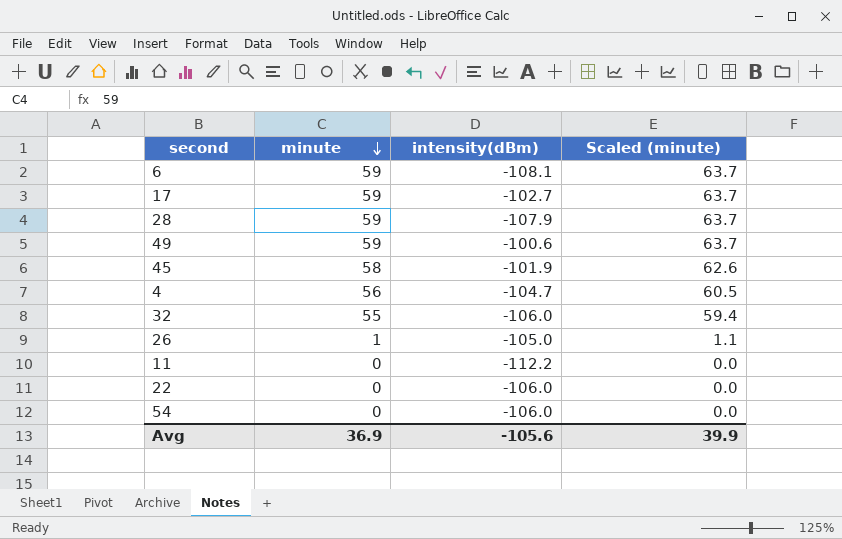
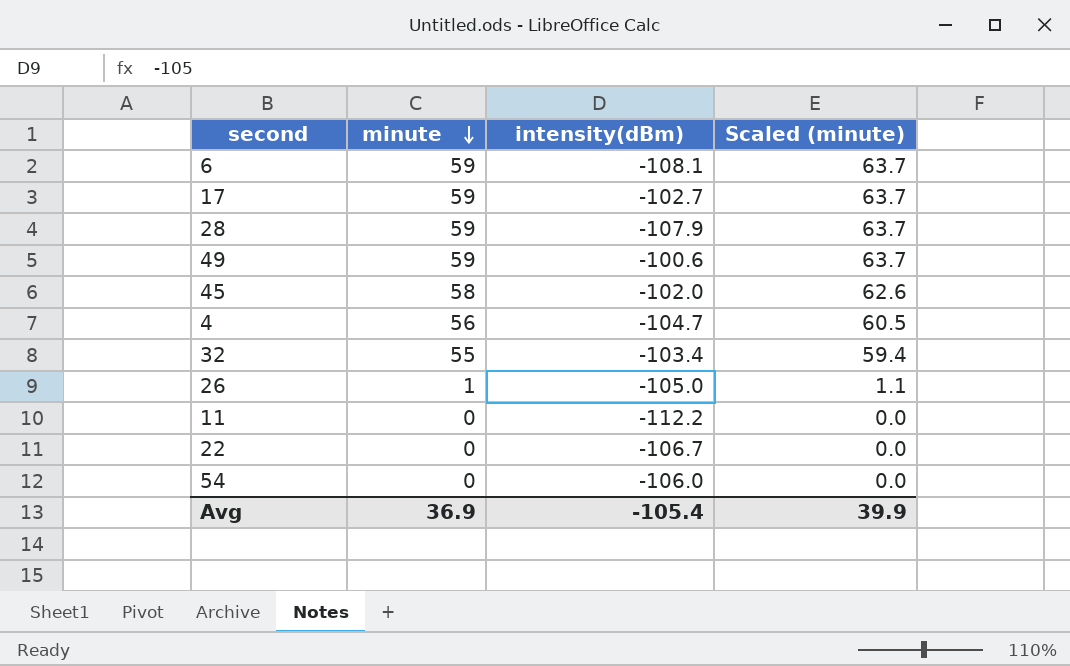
45 | intensity(dBm): -101.9 -> -102.0
32 | intensity(dBm): -106.0 -> -103.4
22 | intensity(dBm): -106.0 -> -106.7
Avg | intensity(dBm): -105.6 -> -105.4

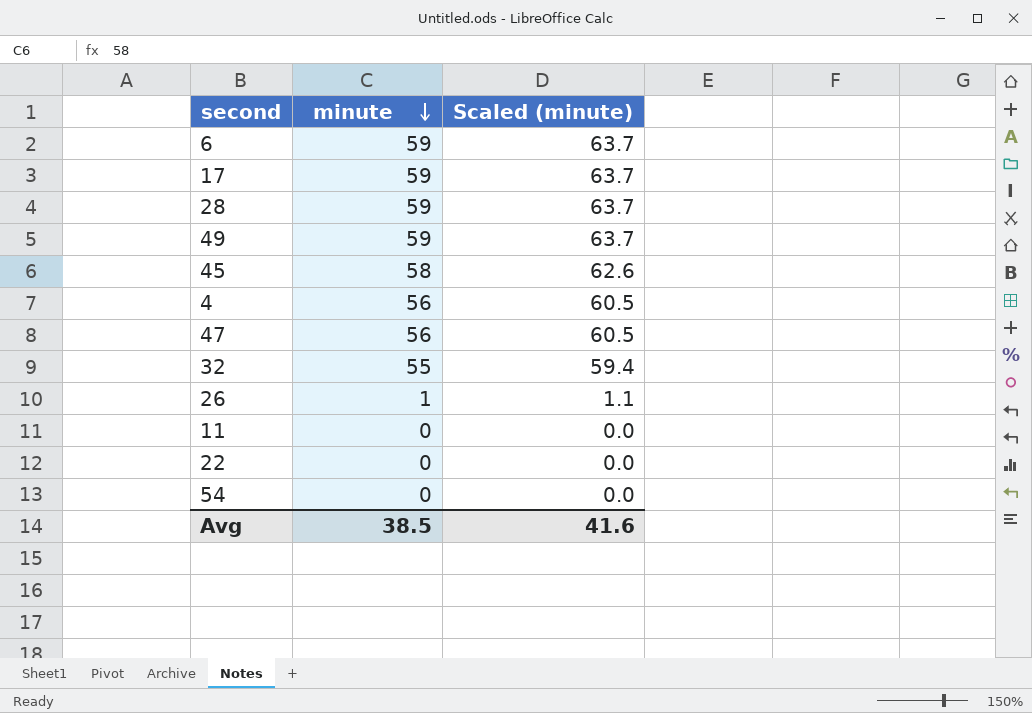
column intensity(dBm) | position: 3 -> none
row 47: none -> 56 | 60.5
Avg | minute: 36.9 -> 38.5
Avg | Scaled (minute): 39.9 -> 41.6

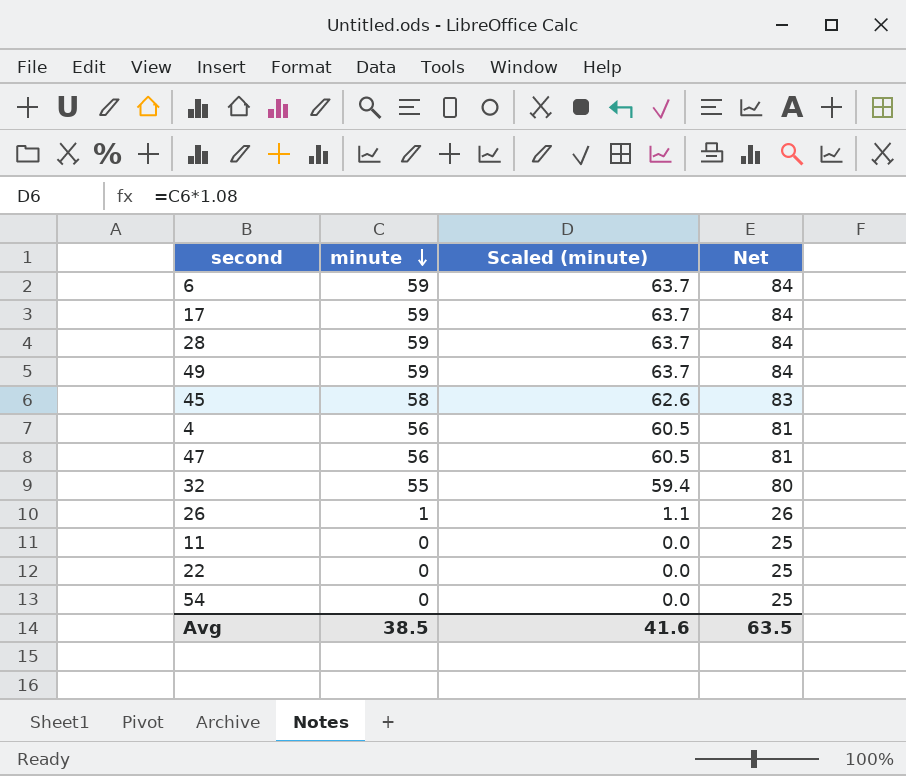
column Net | formula: none -> [minute] + 25

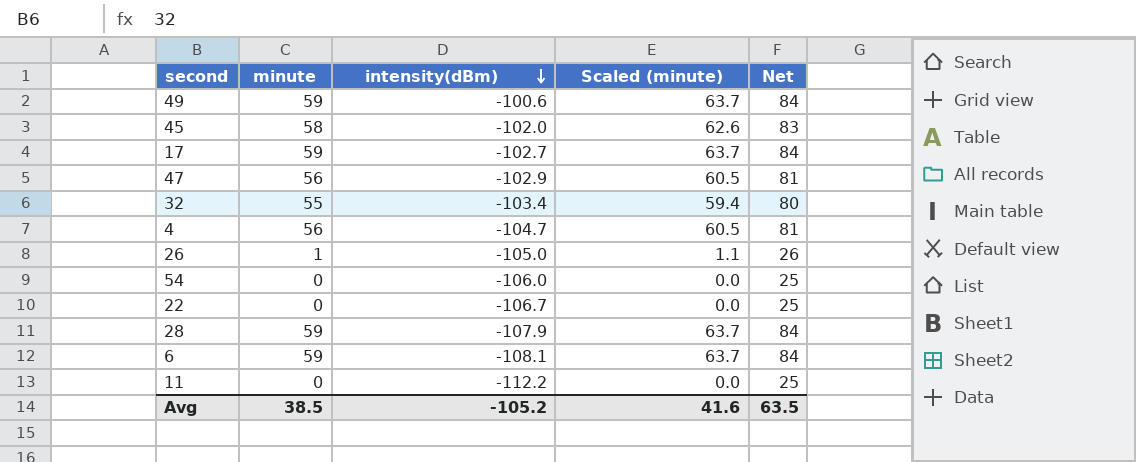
row order: minute descending -> intensity(dBm) descending
column intensity(dBm) | position: none -> 3

